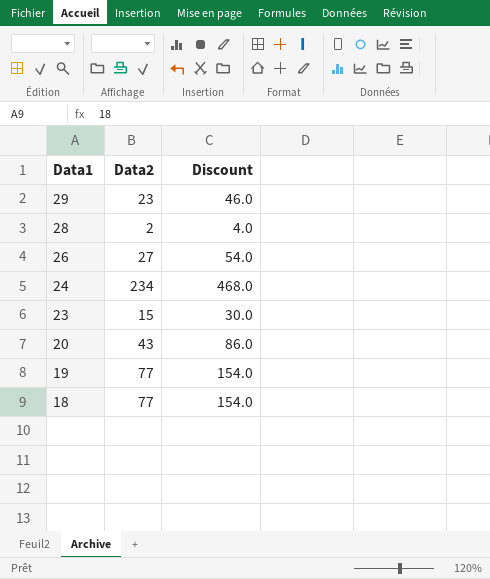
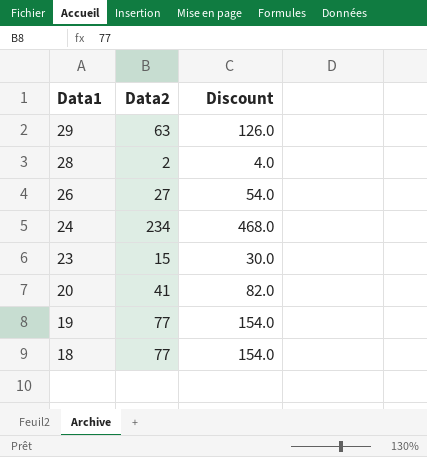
29 | Data2: 23 -> 63
29 | Discount: 46.0 -> 126.0
20 | Data2: 43 -> 41
20 | Discount: 86.0 -> 82.0

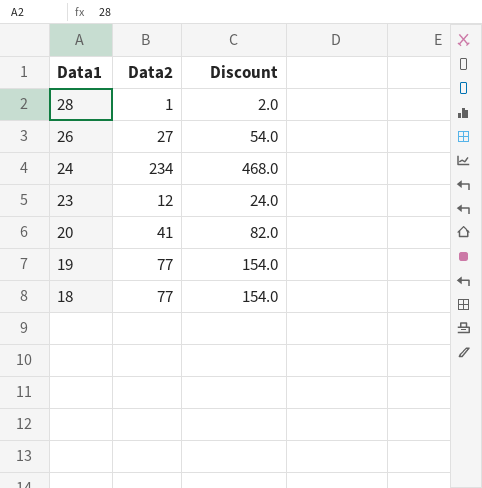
row 29: 63 | 126.0 -> none
28 | Data2: 2 -> 1
28 | Discount: 4.0 -> 2.0
23 | Data2: 15 -> 12
23 | Discount: 30.0 -> 24.0

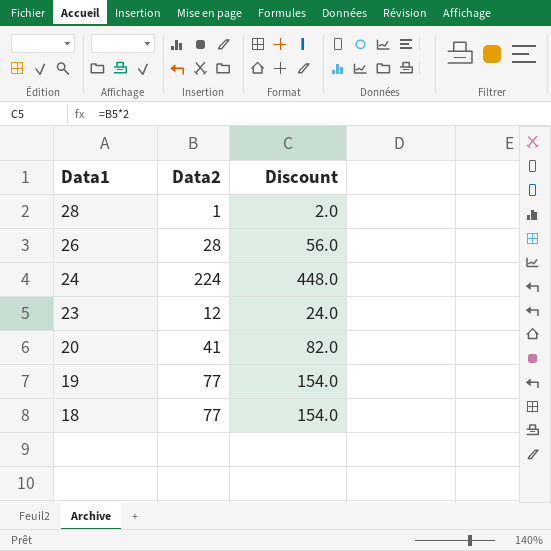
26 | Data2: 27 -> 28
26 | Discount: 54.0 -> 56.0
24 | Data2: 234 -> 224
24 | Discount: 468.0 -> 448.0

